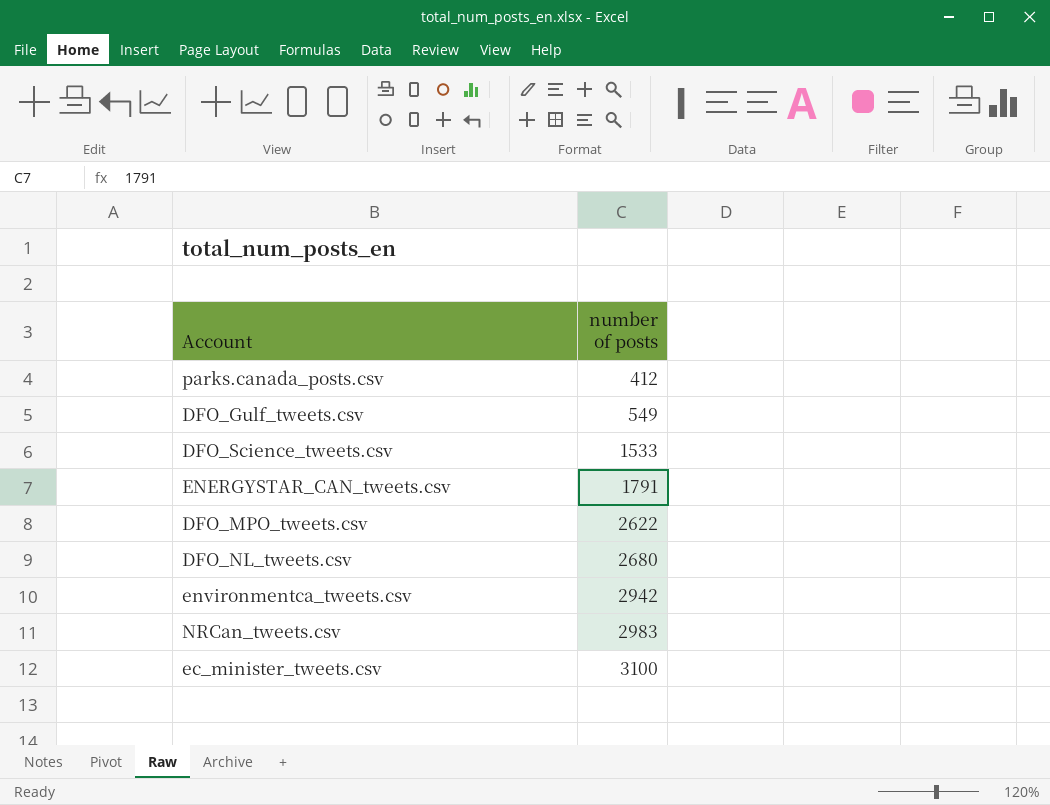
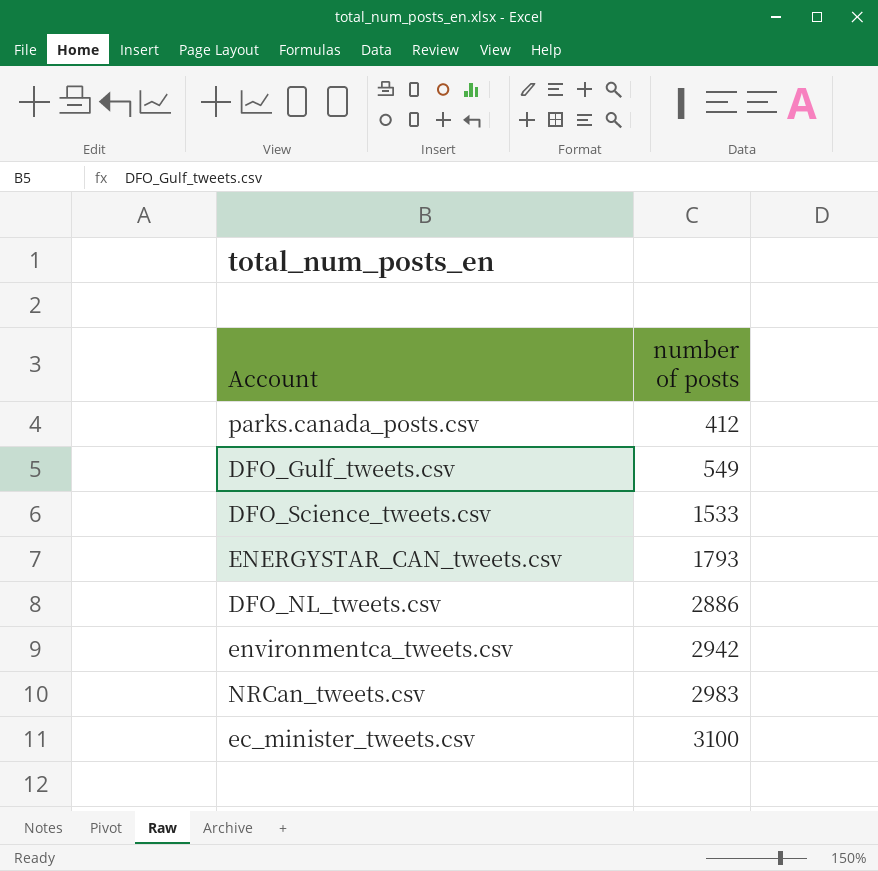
row DFO_MPO_tweets.csv: 2622 -> none
ENERGYSTAR_CAN_tweets.csv | number of posts: 1791 -> 1793
DFO_NL_tweets.csv | number of posts: 2680 -> 2886

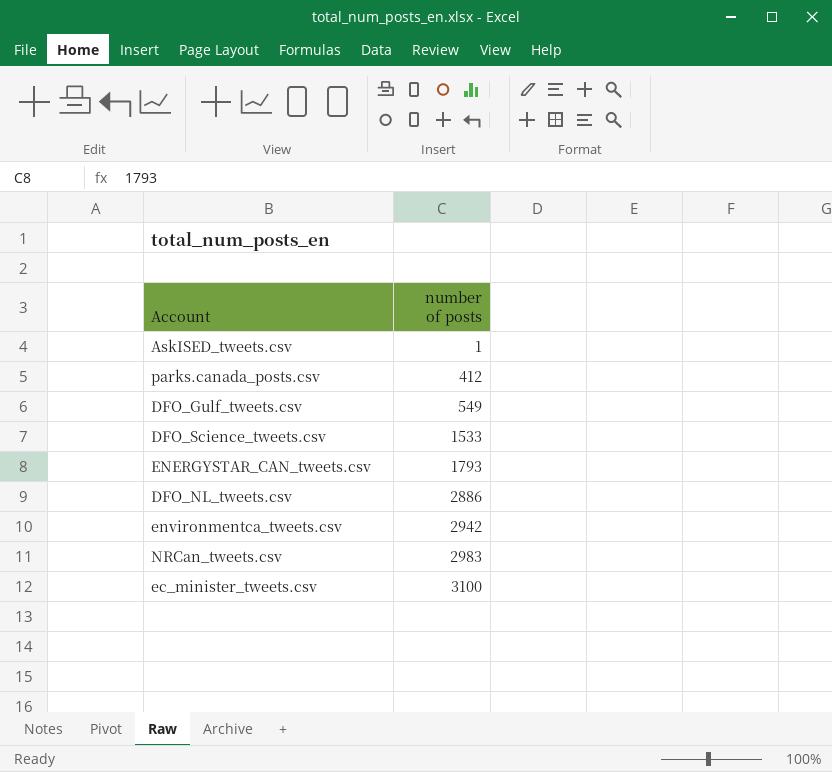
row AskISED_tweets.csv: none -> 1

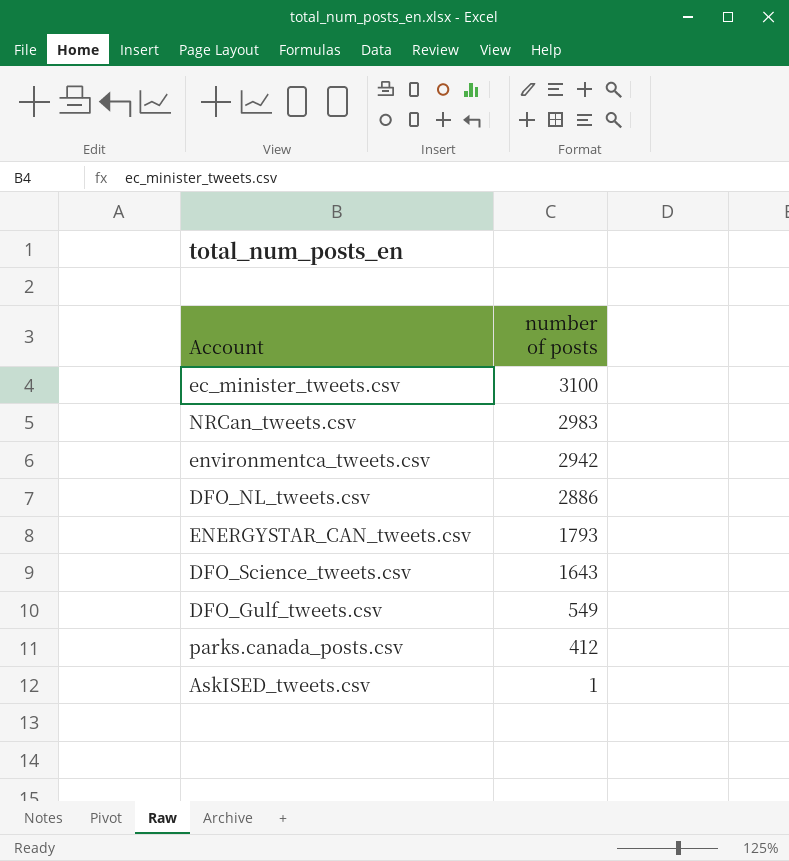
row order: number of posts ascending -> number of posts descending
DFO_Science_tweets.csv | number of posts: 1533 -> 1643

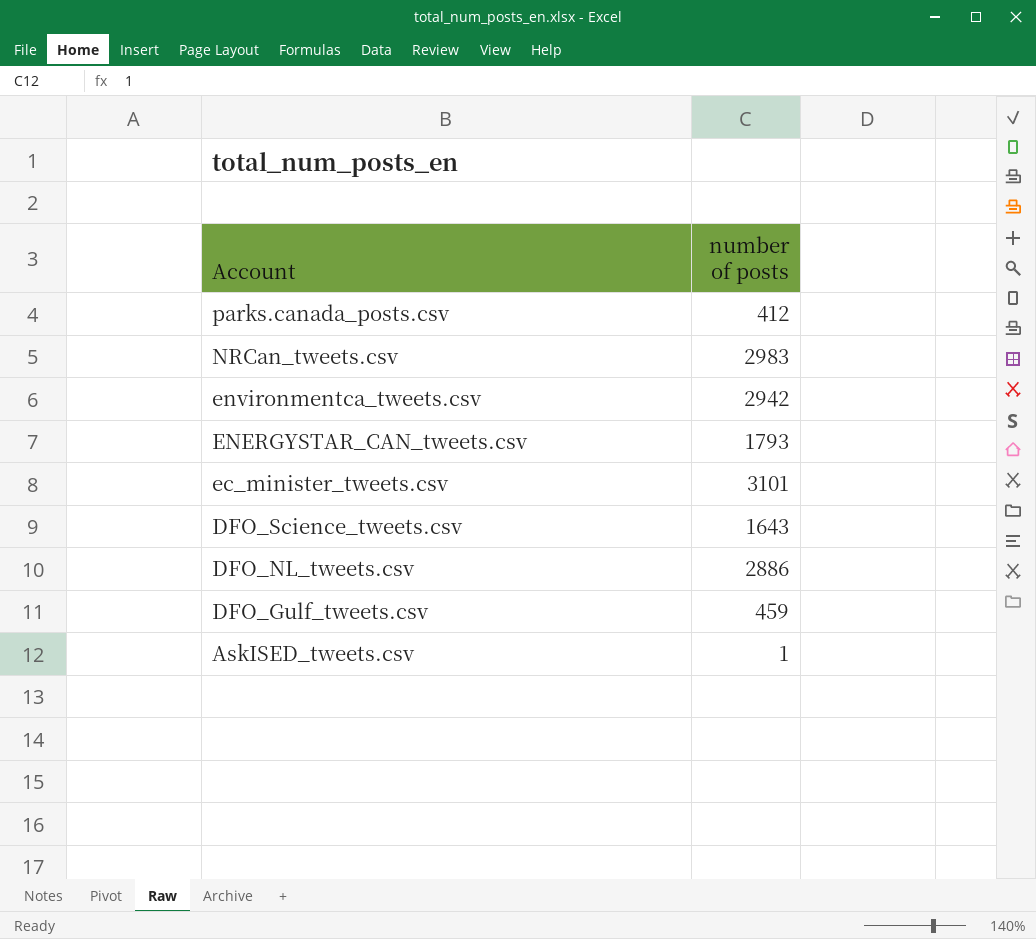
row order: number of posts descending -> Account descending
ec_minister_tweets.csv | number of posts: 3100 -> 3101
DFO_Gulf_tweets.csv | number of posts: 549 -> 459

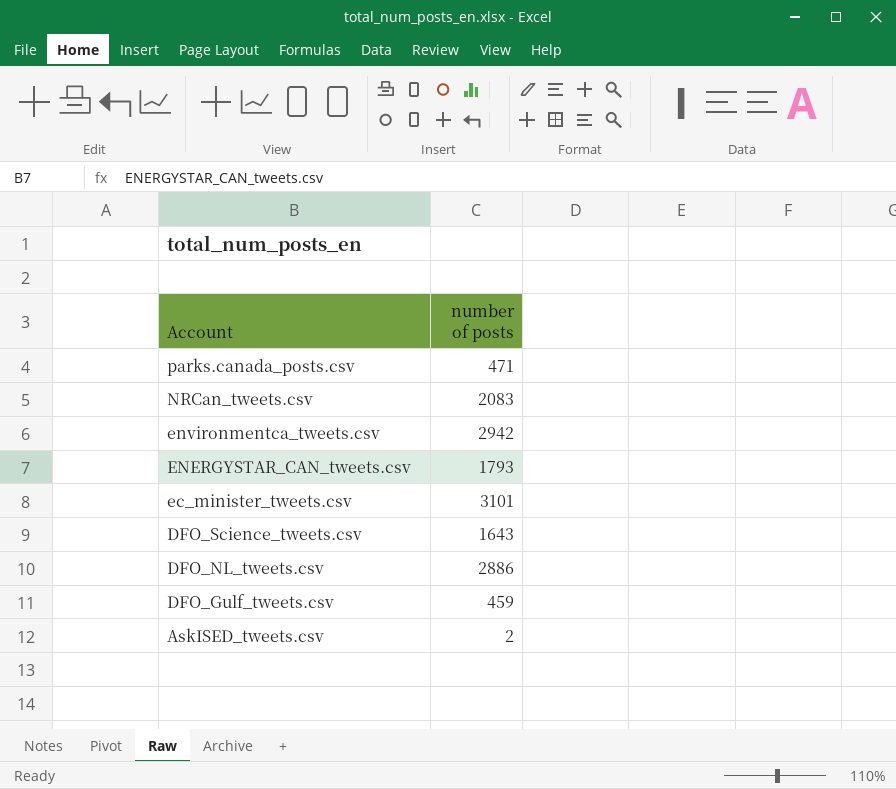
parks.canada_posts.csv | number of posts: 412 -> 471
NRCan_tweets.csv | number of posts: 2983 -> 2083
AskISED_tweets.csv | number of posts: 1 -> 2

